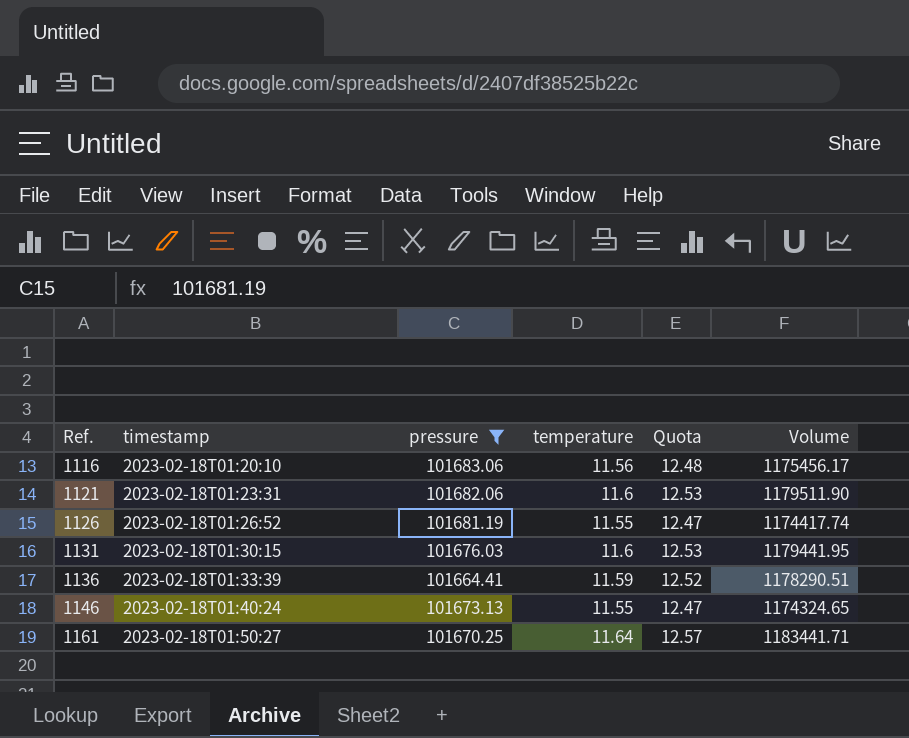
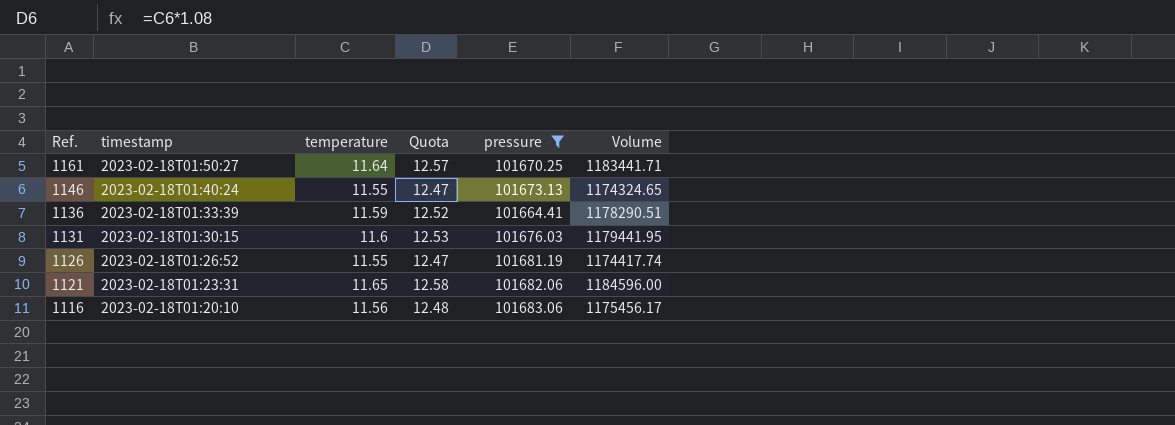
row order: Ref. ascending -> Ref. descending
column pressure | position: 3 -> 5
1121 | temperature: 11.6 -> 11.65
1121 | Quota: 12.53 -> 12.58
1121 | Volume: 1179511.90 -> 1184596.00

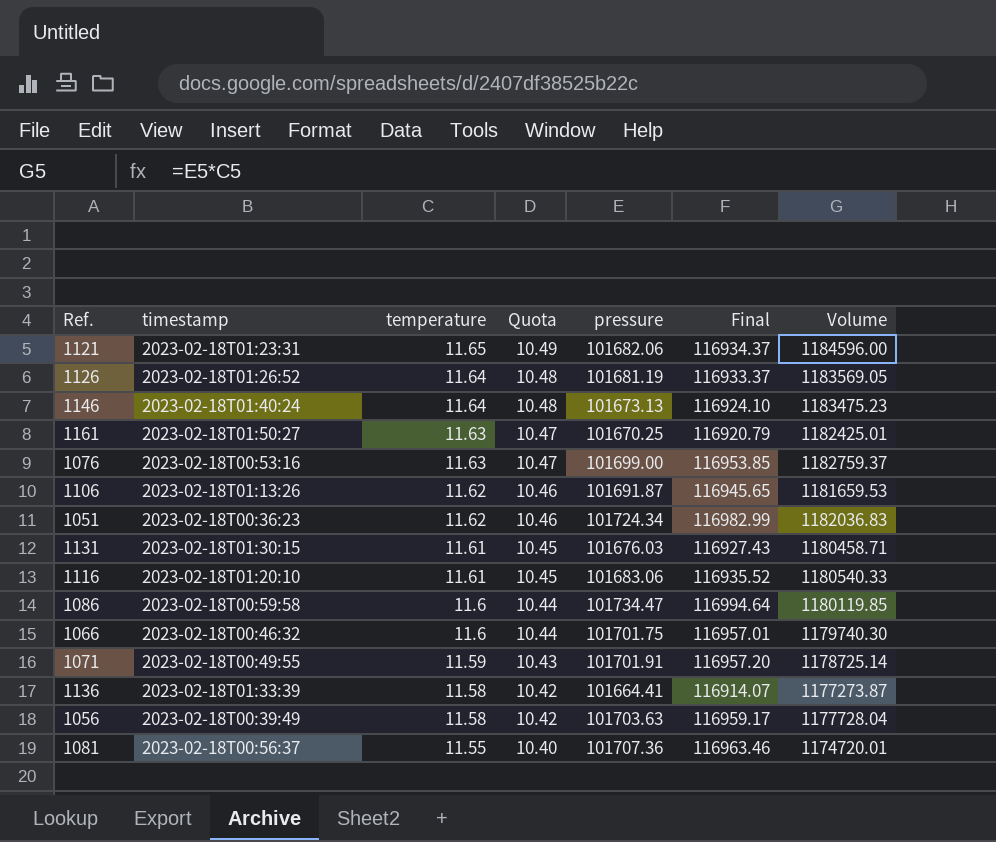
filter: pressure <= 101683.06 -> none
row order: Ref. descending -> temperature descending
column Quota | formula: [temperature] * 1.08 -> [temperature] * 0.9
column Final | formula: none -> [pressure] * 1.15
1126 | temperature: 11.55 -> 11.64
1126 | Volume: 1174417.74 -> 1183569.05
1146 | temperature: 11.55 -> 11.64
1146 | Volume: 1174324.65 -> 1183475.23
1161 | temperature: 11.64 -> 11.63
1161 | Volume: 1183441.71 -> 1182425.01
1131 | temperature: 11.6 -> 11.61
1131 | Volume: 1179441.95 -> 1180458.71
1116 | temperature: 11.56 -> 11.61
1116 | Volume: 1175456.17 -> 1180540.33
1136 | temperature: 11.59 -> 11.58
1136 | Volume: 1178290.51 -> 1177273.87

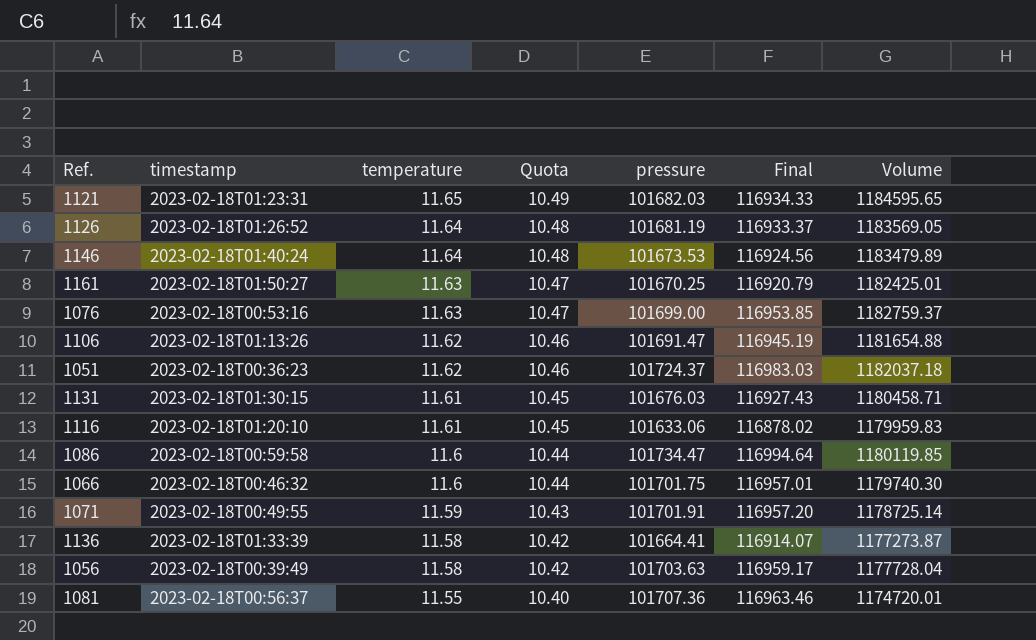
1121 | pressure: 101682.06 -> 101682.03
1121 | Final: 116934.37 -> 116934.33
1121 | Volume: 1184596.00 -> 1184595.65
1146 | pressure: 101673.13 -> 101673.53
1146 | Final: 116924.10 -> 116924.56
1146 | Volume: 1183475.23 -> 1183479.89
1106 | pressure: 101691.87 -> 101691.47
1106 | Final: 116945.65 -> 116945.19
1106 | Volume: 1181659.53 -> 1181654.88
1051 | pressure: 101724.34 -> 101724.37
1051 | Final: 116982.99 -> 116983.03
1051 | Volume: 1182036.83 -> 1182037.18
1116 | pressure: 101683.06 -> 101633.06
1116 | Final: 116935.52 -> 116878.02
1116 | Volume: 1180540.33 -> 1179959.83

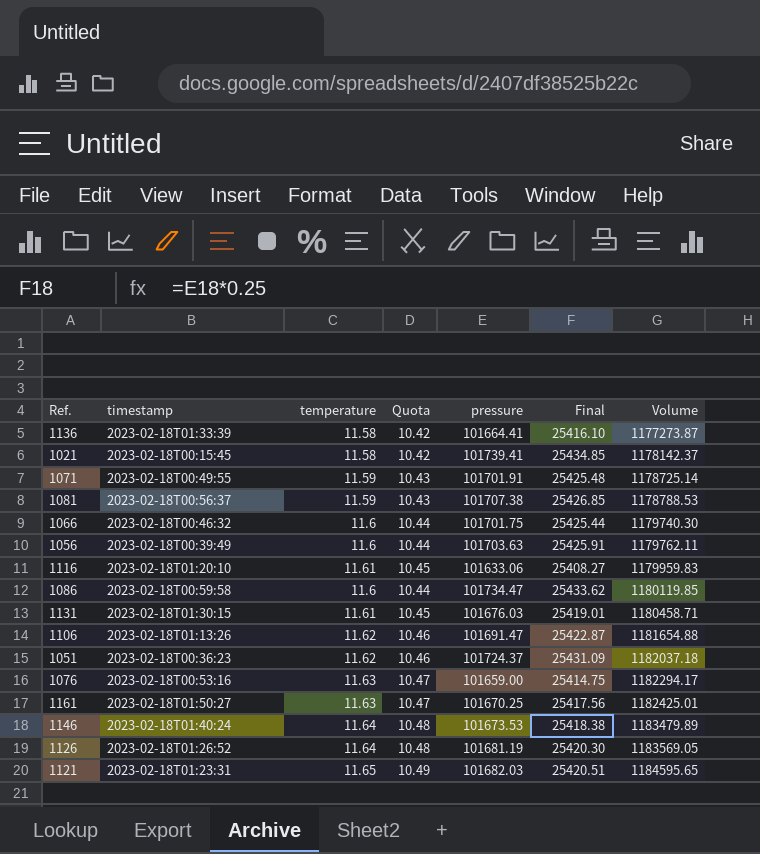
row order: temperature descending -> Volume ascending
column Final | formula: [pressure] * 1.15 -> [pressure] * 0.25
row 1021: none -> 2023-02-18T00:15:45 | 11.58 | 10.42 | 101739.41 | 25434.85 | 1178142.37
1081 | temperature: 11.55 -> 11.59
1081 | Quota: 10.40 -> 10.43
1081 | pressure: 101707.36 -> 101707.38
1081 | Volume: 1174720.01 -> 1178788.53
1056 | temperature: 11.58 -> 11.6
1056 | Quota: 10.42 -> 10.44
1056 | Volume: 1177728.04 -> 1179762.11
1076 | pressure: 101699.00 -> 101659.00
1076 | Volume: 1182759.37 -> 1182294.17

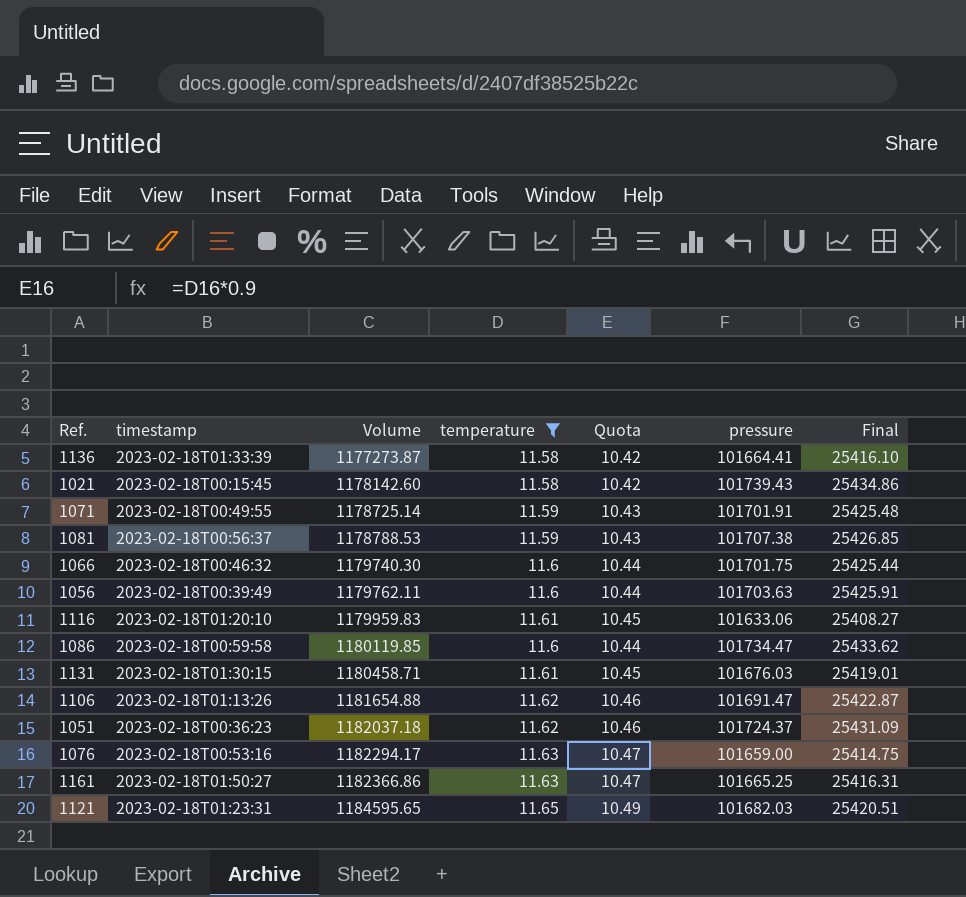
filter: none -> temperature != 11.64
column Volume | position: 7 -> 3
1021 | Volume: 1178142.37 -> 1178142.60
1021 | pressure: 101739.41 -> 101739.43
1021 | Final: 25434.85 -> 25434.86
1161 | Volume: 1182425.01 -> 1182366.86
1161 | pressure: 101670.25 -> 101665.25
1161 | Final: 25417.56 -> 25416.31

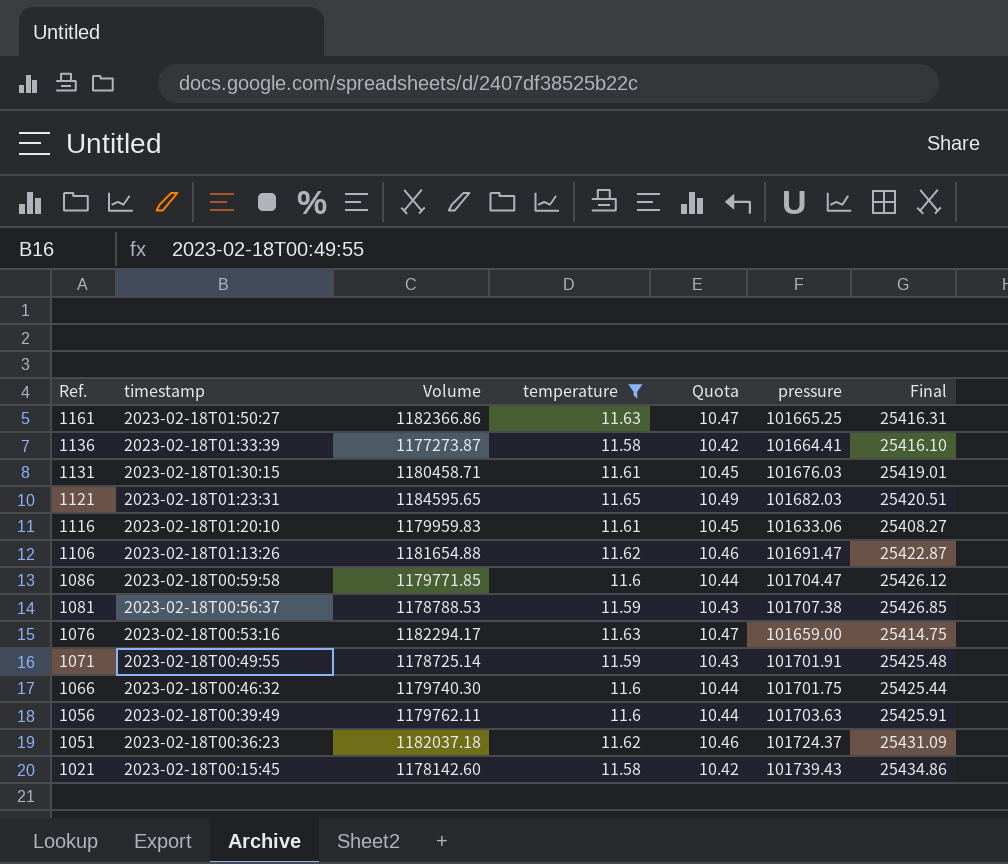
row order: Volume ascending -> Ref. descending
1086 | Volume: 1180119.85 -> 1179771.85
1086 | pressure: 101734.47 -> 101704.47
1086 | Final: 25433.62 -> 25426.12

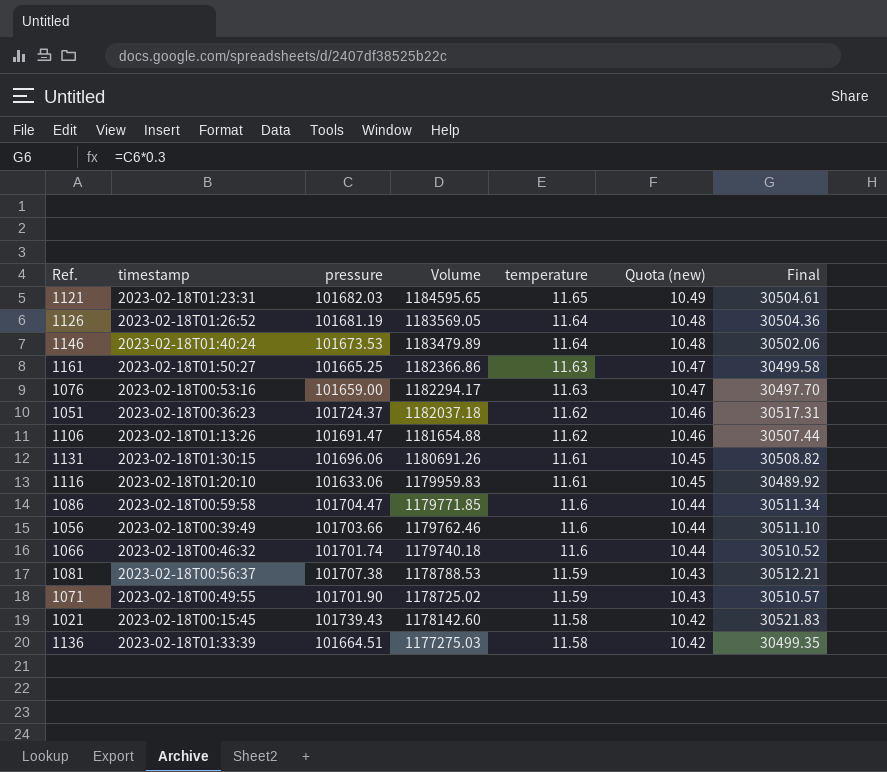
filter: temperature != 11.64 -> none
row order: Ref. descending -> Volume descending
column pressure | position: 6 -> 3
column name: Quota -> Quota (new)
column Final | formula: [pressure] * 0.25 -> [pressure] * 0.3
1131 | pressure: 101676.03 -> 101696.06
1131 | Volume: 1180458.71 -> 1180691.26
1056 | pressure: 101703.63 -> 101703.66
1056 | Volume: 1179762.11 -> 1179762.46
1066 | pressure: 101701.75 -> 101701.74
1066 | Volume: 1179740.30 -> 1179740.18
1071 | pressure: 101701.91 -> 101701.90
1071 | Volume: 1178725.14 -> 1178725.02
1136 | pressure: 101664.41 -> 101664.51
1136 | Volume: 1177273.87 -> 1177275.03

